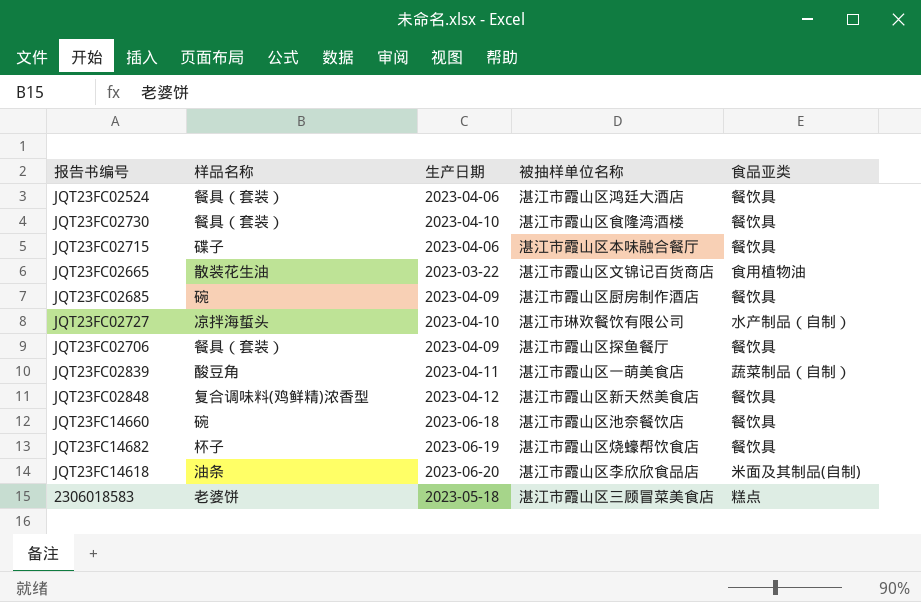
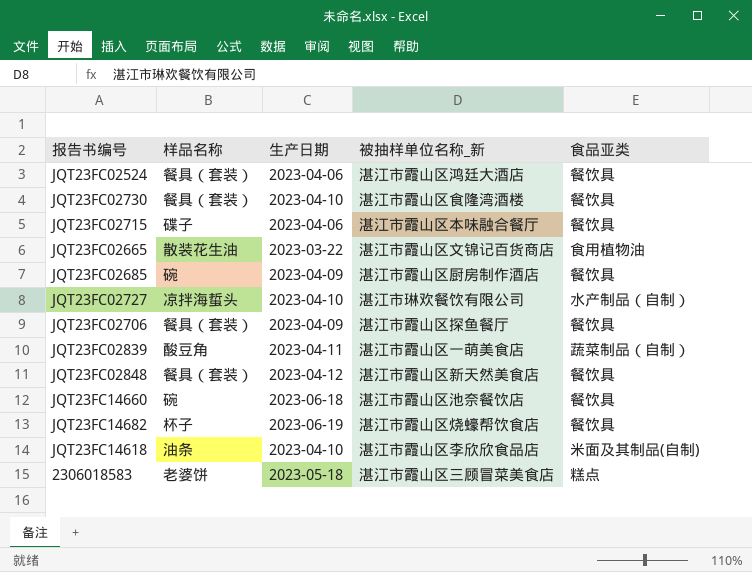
column name: 被抽样单位名称 -> 被抽样单位名称_新
JQT23FC02848 | 样品名称: 复合调味料(鸡鲜精)浓香型 -> 餐具（套装）
JQT23FC14618 | 生产日期: 2023-06-20 -> 2023-04-10

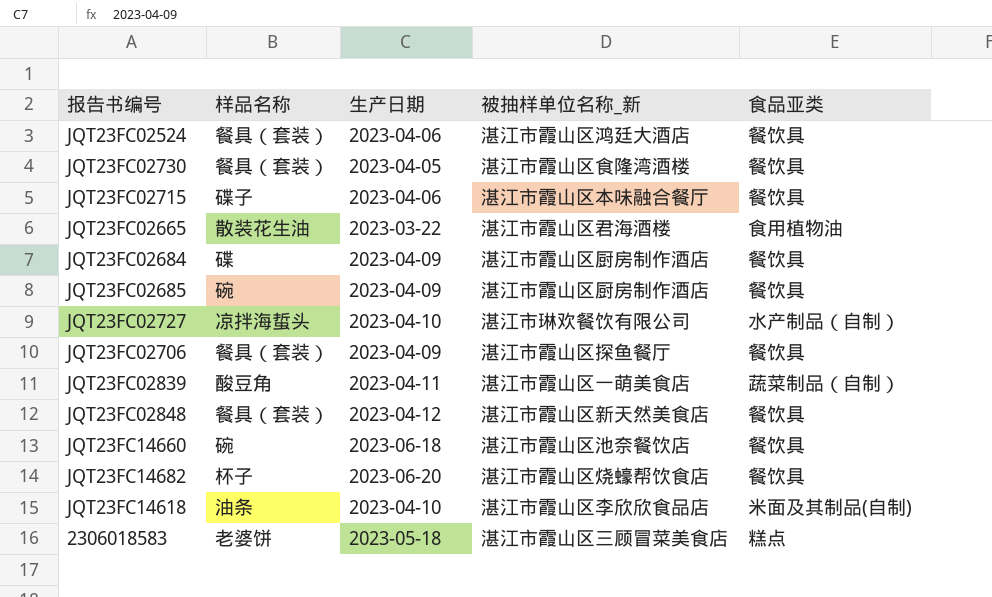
JQT23FC02730 | 生产日期: 2023-04-10 -> 2023-04-05
JQT23FC02665 | 被抽样单位名称_新: 湛江市霞山区文锦记百货商店 -> 湛江市霞山区君海酒楼
row JQT23FC02684: none -> 碟 | 2023-04-09 | 湛江市霞山区厨房制作酒店 | 餐饮具
JQT23FC14682 | 生产日期: 2023-06-19 -> 2023-06-20

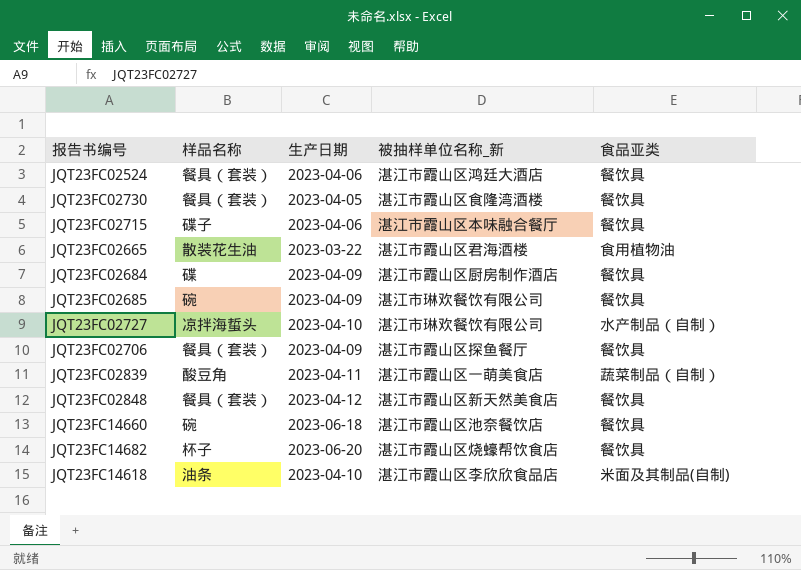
row 2306018583: 老婆饼 | 2023-05-18 | 湛江市霞山区三顾冒菜美食店 | 糕点 -> none
JQT23FC02685 | 被抽样单位名称_新: 湛江市霞山区厨房制作酒店 -> 湛江市琳欢餐饮有限公司

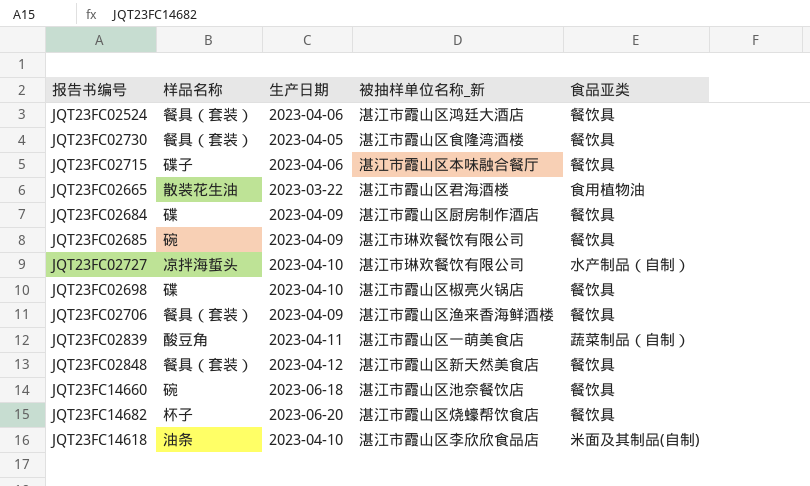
row JQT23FC02698: none -> 碟 | 2023-04-10 | 湛江市霞山区椒亮火锅店 | 餐饮具
JQT23FC02706 | 被抽样单位名称_新: 湛江市霞山区探鱼餐厅 -> 湛江市霞山区渔来香海鲜酒楼

